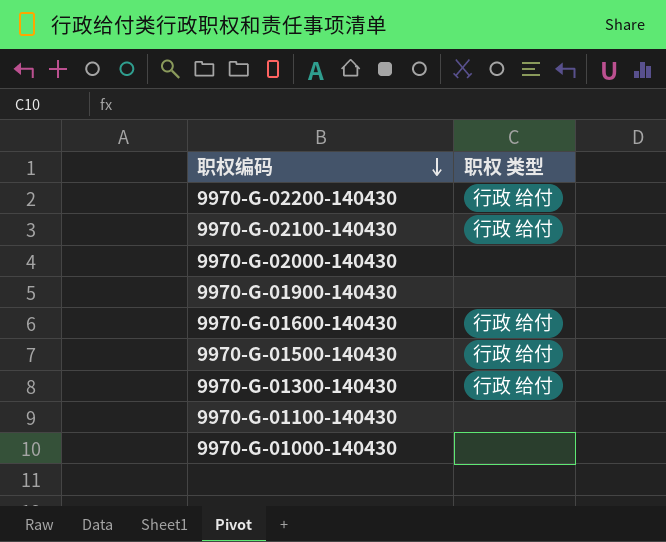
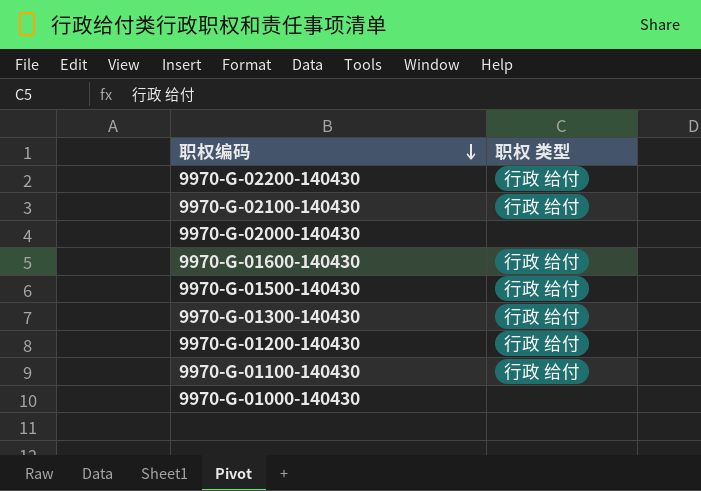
row 9970-G-01900-140430: none -> none
row 9970-G-01200-140430: none -> 行政 给付
9970-G-01100-140430 | 职权 类型: none -> 行政 给付

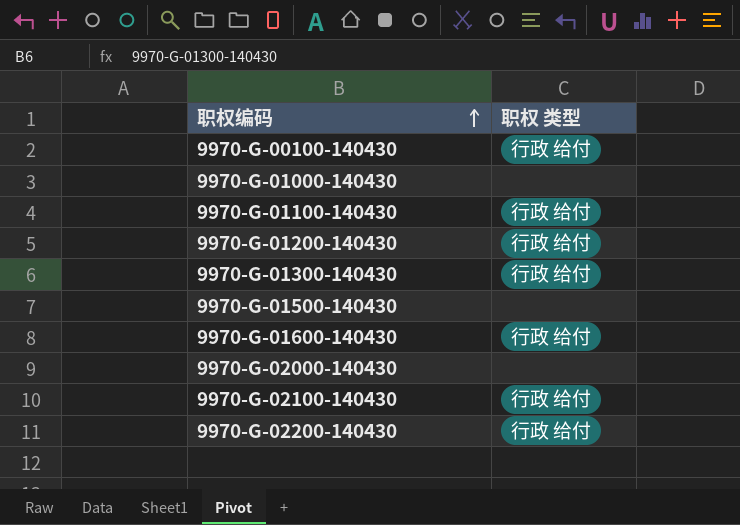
row order: 职权编码 descending -> 职权编码 ascending
row 9970-G-00100-140430: none -> 行政 给付
9970-G-01500-140430 | 职权 类型: 行政 给付 -> none

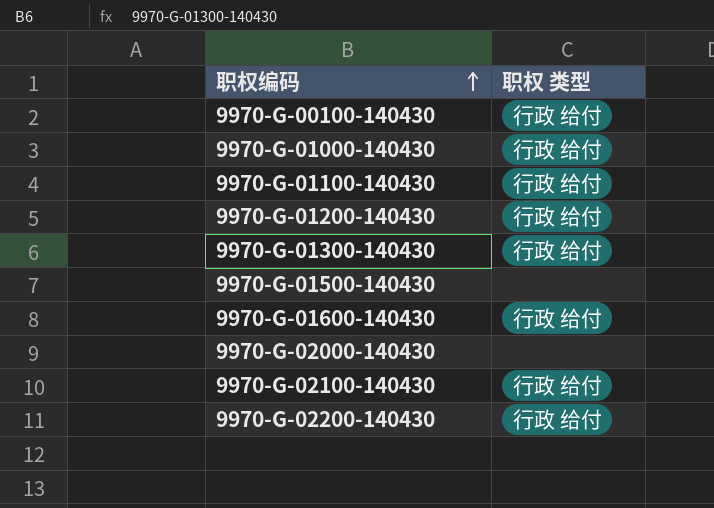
9970-G-01000-140430 | 职权 类型: none -> 行政 给付

